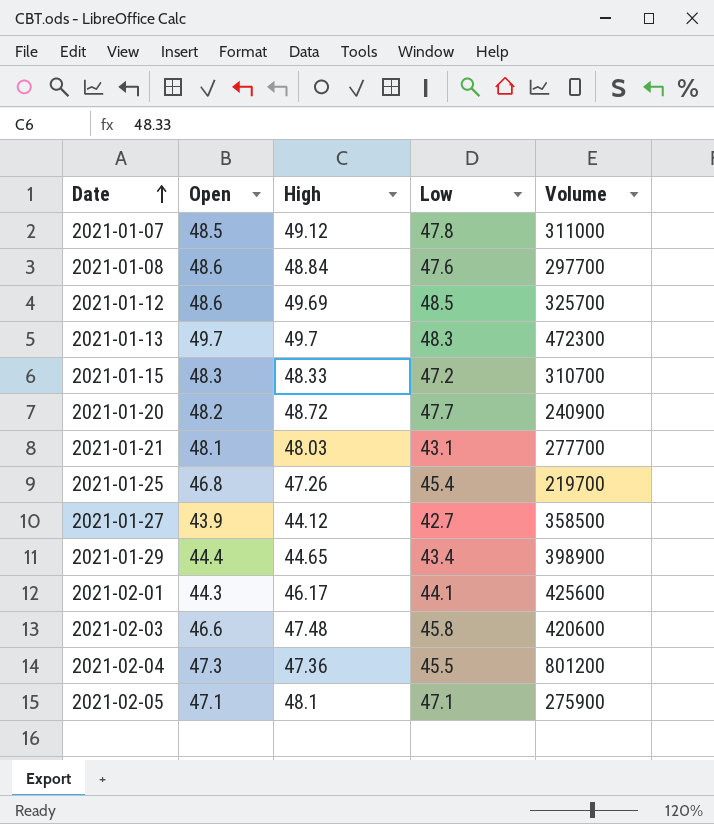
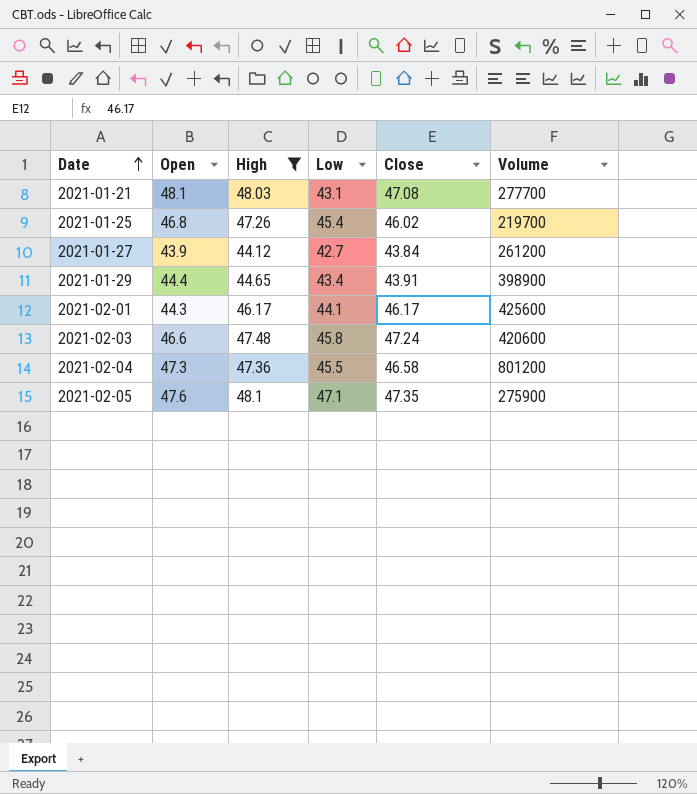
filter: none -> High <= 48.1
column Close | position: none -> 5
2021-01-27 | Volume: 358500 -> 261200
2021-02-05 | Open: 47.1 -> 47.6

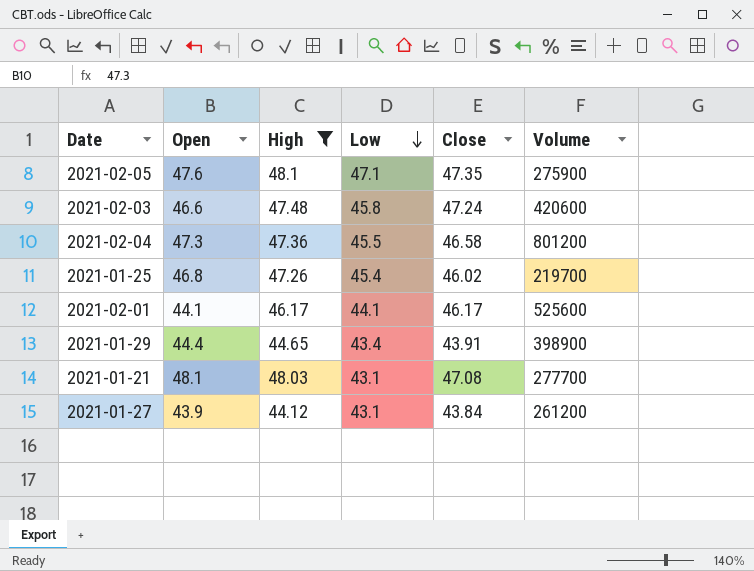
row order: Date ascending -> Low descending
2021-02-01 | Open: 44.3 -> 44.1
2021-02-01 | Volume: 425600 -> 525600
2021-01-27 | Low: 42.7 -> 43.1

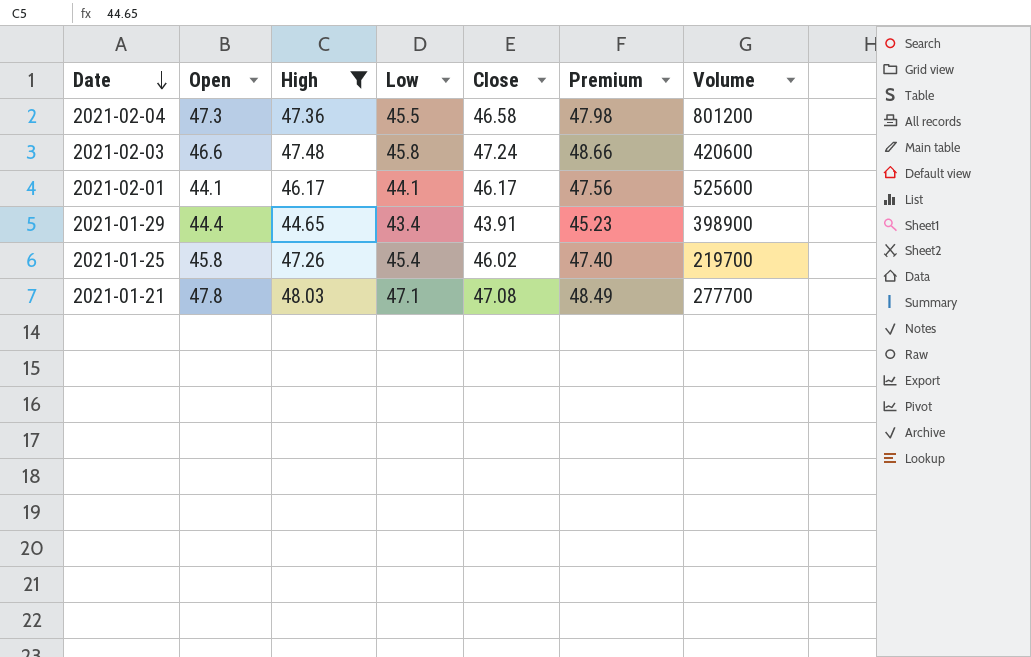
row order: Low descending -> Date descending
column Premium | formula: none -> [Close] * 1.03
row 2021-02-05: 47.6 | 48.1 | 47.1 | 47.35 | 275900 -> none
row 2021-01-27: 43.9 | 44.12 | 43.1 | 43.84 | 261200 -> none
2021-01-25 | Open: 46.8 -> 45.8
2021-01-21 | Open: 48.1 -> 47.8
2021-01-21 | Low: 43.1 -> 47.1

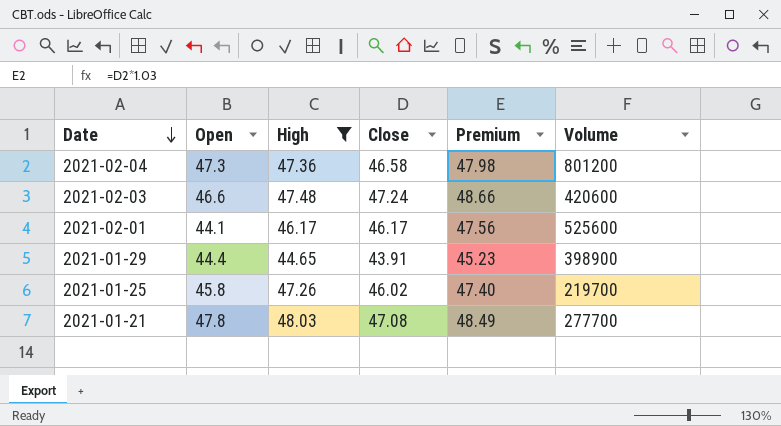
column Low | position: 4 -> none

